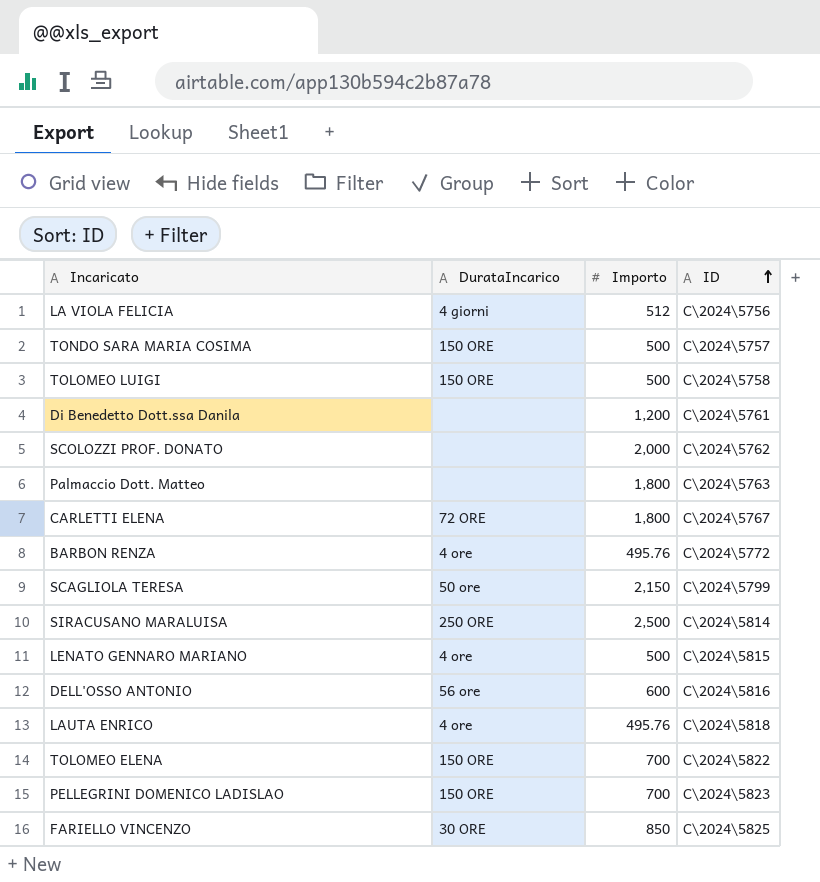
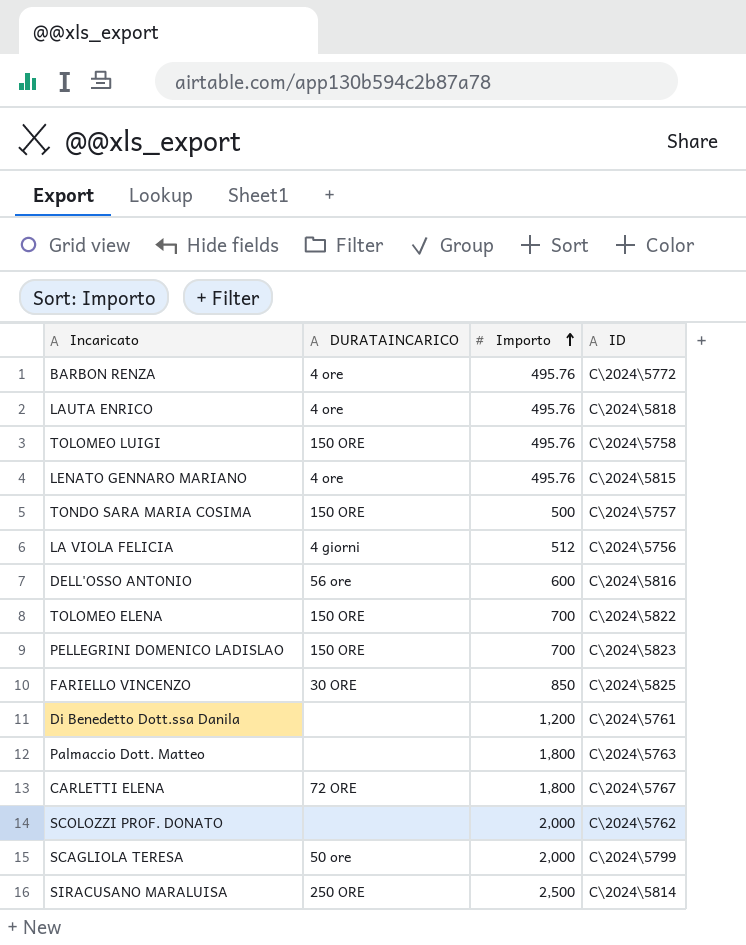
row order: ID ascending -> Importo ascending
column name: DurataIncarico -> DURATAINCARICO
TOLOMEO LUIGI | Importo: 500 -> 495.76
LENATO GENNARO MARIANO | Importo: 500 -> 495.76
SCAGLIOLA TERESA | Importo: 2,150 -> 2,000

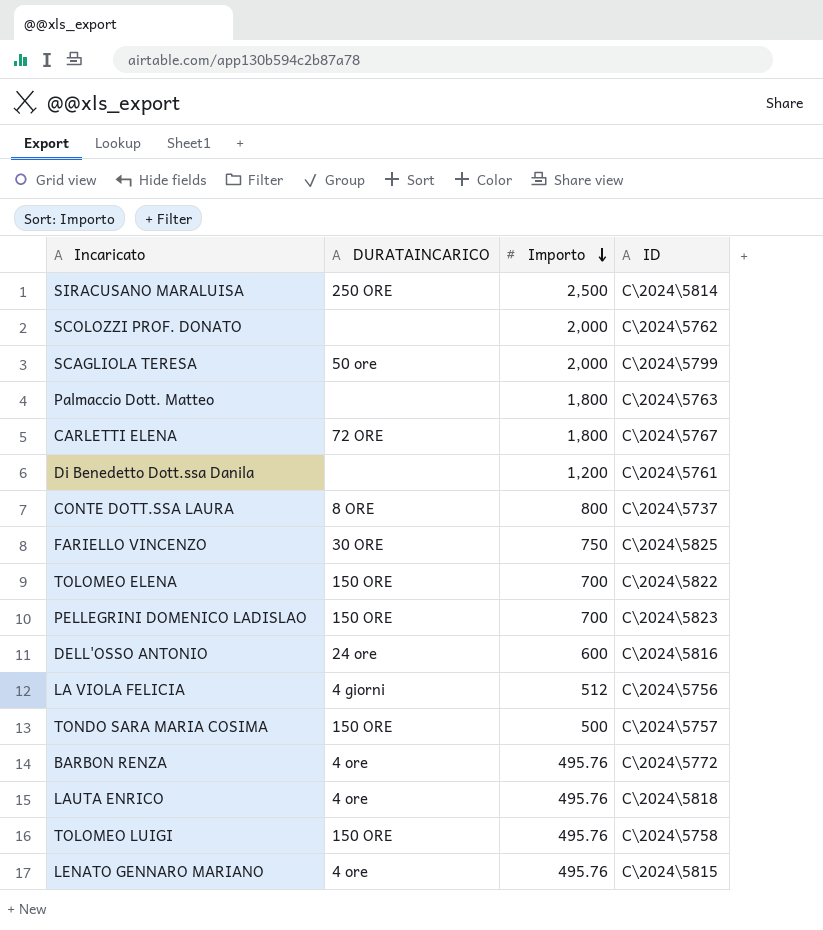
row order: Importo ascending -> Importo descending
row CONTE DOTT.SSA LAURA: none -> 8 ORE | 800 | C\2024\5737
FARIELLO VINCENZO | Importo: 850 -> 750
DELL'OSSO ANTONIO | DURATAINCARICO: 56 ore -> 24 ore

